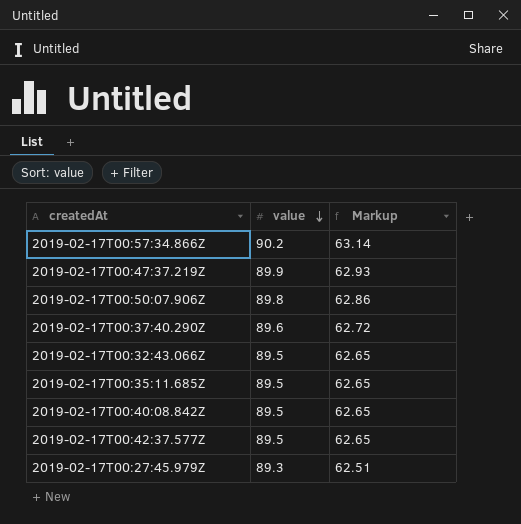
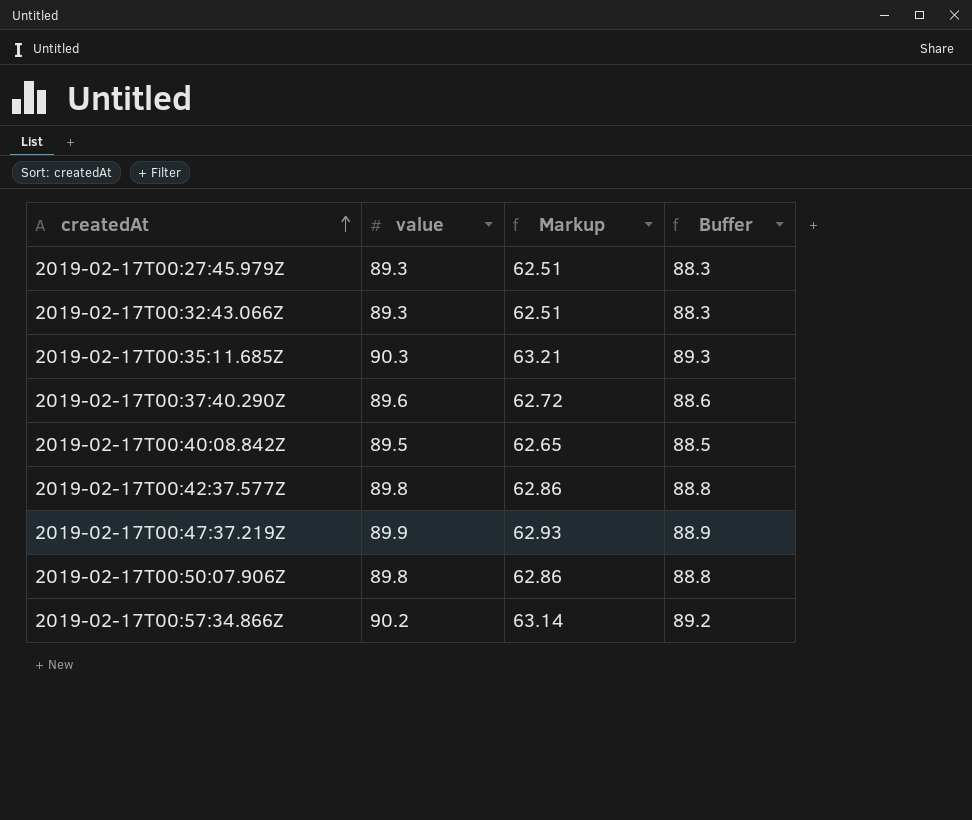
row order: value descending -> createdAt ascending
column Buffer | formula: none -> [value] - 1
2019-02-17T00:32:43.066Z | value: 89.5 -> 89.3
2019-02-17T00:32:43.066Z | Markup: 62.65 -> 62.51
2019-02-17T00:35:11.685Z | value: 89.5 -> 90.3
2019-02-17T00:35:11.685Z | Markup: 62.65 -> 63.21
2019-02-17T00:42:37.577Z | value: 89.5 -> 89.8
2019-02-17T00:42:37.577Z | Markup: 62.65 -> 62.86

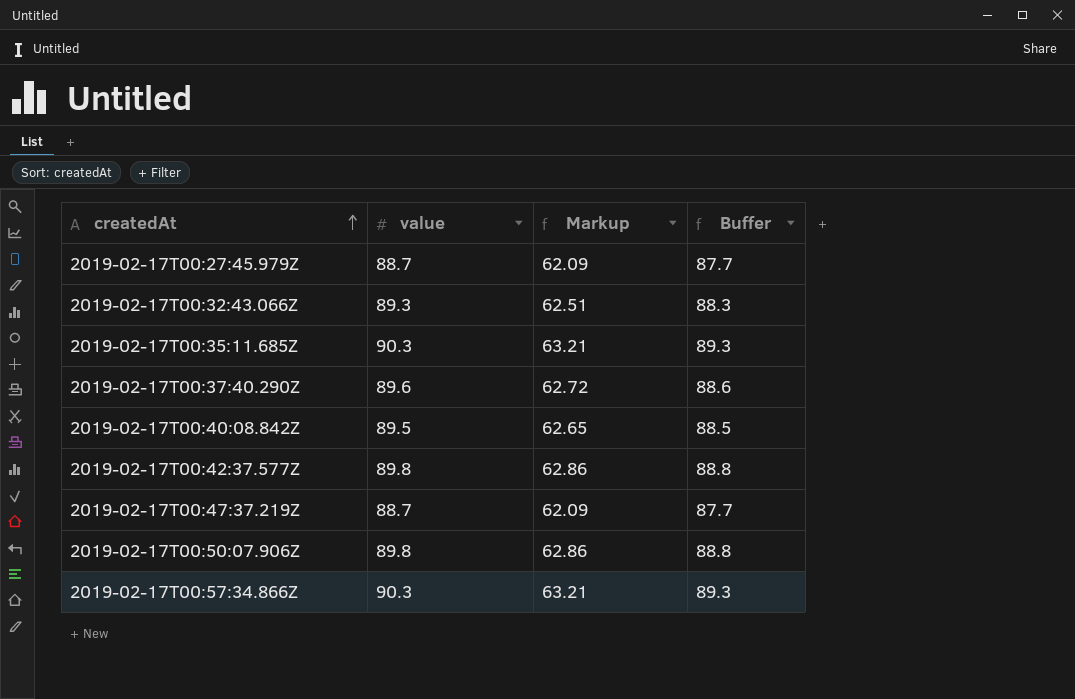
2019-02-17T00:27:45.979Z | value: 89.3 -> 88.7
2019-02-17T00:27:45.979Z | Markup: 62.51 -> 62.09
2019-02-17T00:27:45.979Z | Buffer: 88.3 -> 87.7
2019-02-17T00:47:37.219Z | value: 89.9 -> 88.7
2019-02-17T00:47:37.219Z | Markup: 62.93 -> 62.09
2019-02-17T00:47:37.219Z | Buffer: 88.9 -> 87.7
2019-02-17T00:57:34.866Z | value: 90.2 -> 90.3
2019-02-17T00:57:34.866Z | Markup: 63.14 -> 63.21
2019-02-17T00:57:34.866Z | Buffer: 89.2 -> 89.3

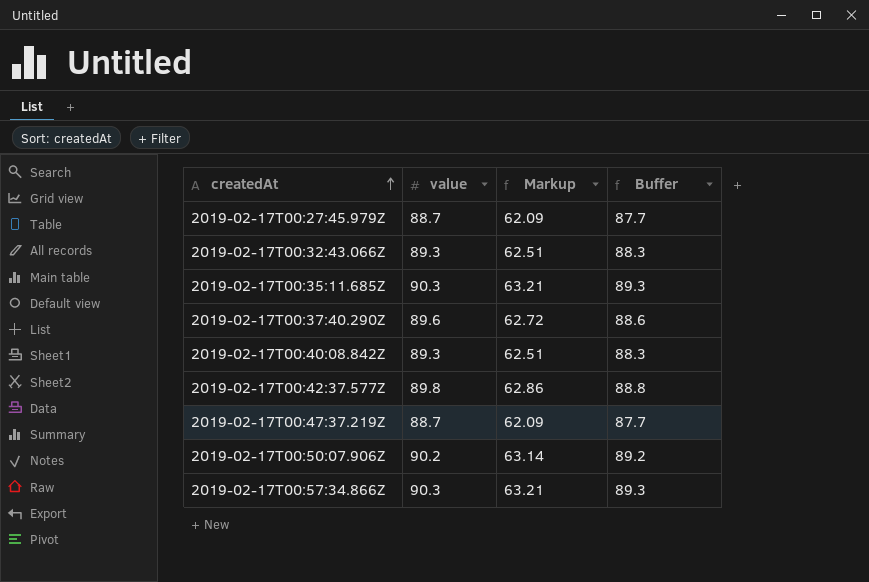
2019-02-17T00:40:08.842Z | value: 89.5 -> 89.3
2019-02-17T00:40:08.842Z | Markup: 62.65 -> 62.51
2019-02-17T00:40:08.842Z | Buffer: 88.5 -> 88.3
2019-02-17T00:50:07.906Z | value: 89.8 -> 90.2
2019-02-17T00:50:07.906Z | Markup: 62.86 -> 63.14
2019-02-17T00:50:07.906Z | Buffer: 88.8 -> 89.2

